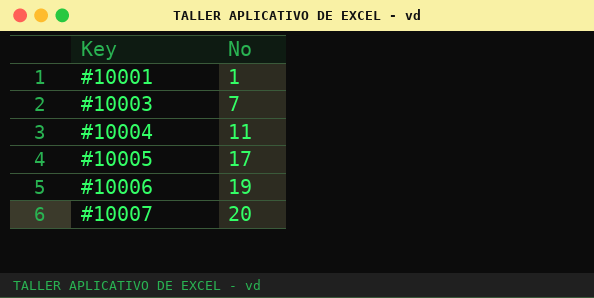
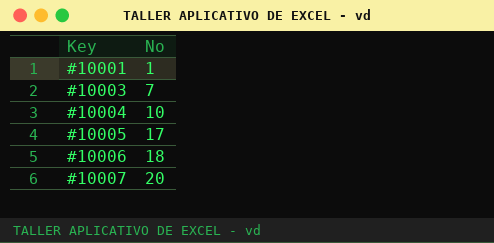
#10004 | No: 11 -> 10
#10006 | No: 19 -> 18

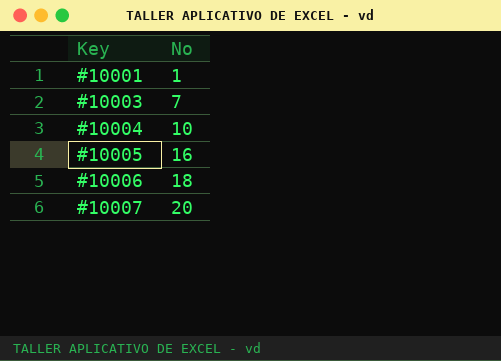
#10005 | No: 17 -> 16

